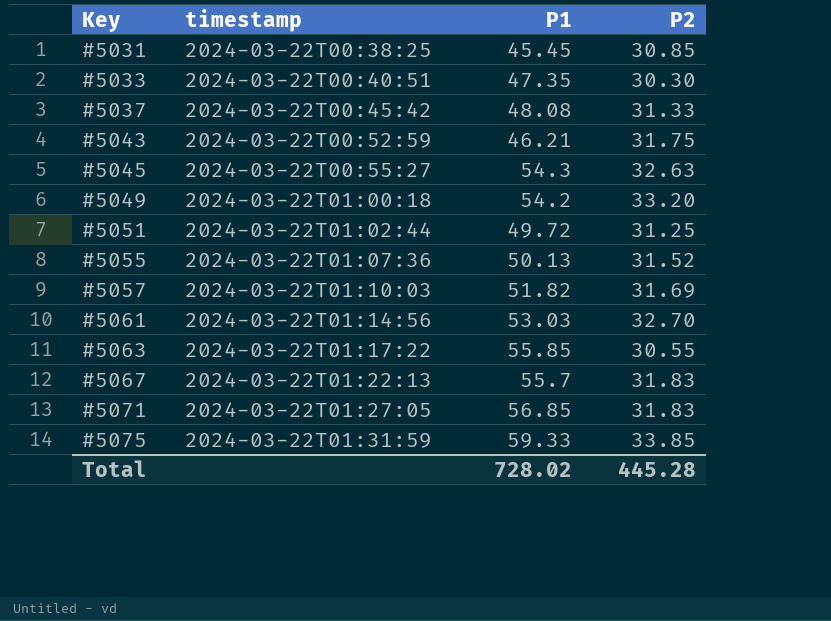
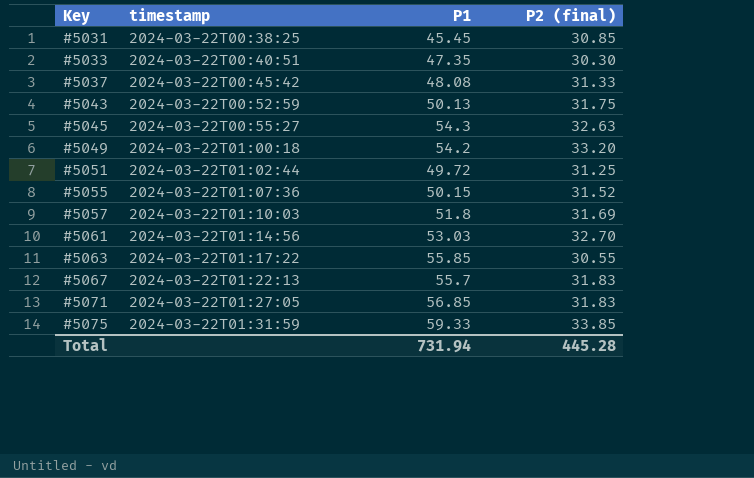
column name: P2 -> P2 (final)
#5043 | P1: 46.21 -> 50.13
#5055 | P1: 50.13 -> 50.15
#5057 | P1: 51.82 -> 51.8
Total | P1: 728.02 -> 731.94

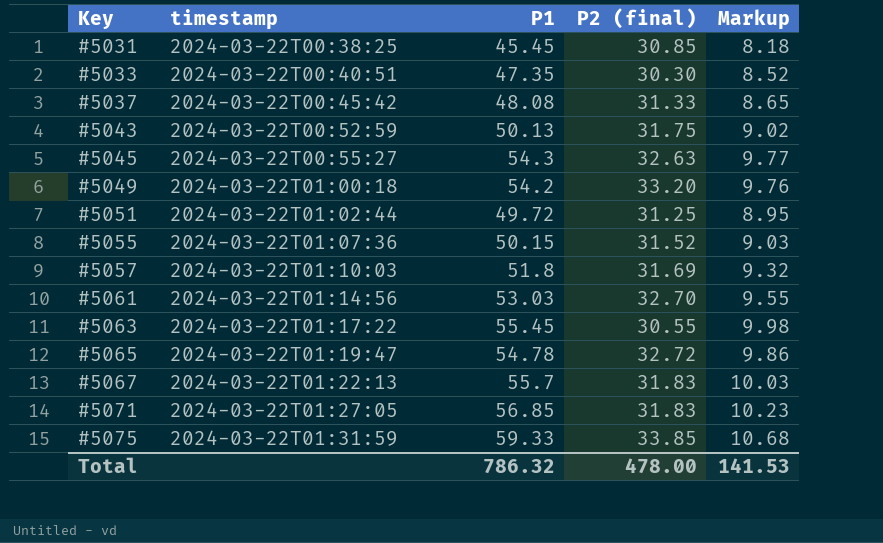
column Markup | formula: none -> [P1] * 0.18
#5063 | P1: 55.85 -> 55.45
row #5065: none -> 2024-03-22T01:19:47 | 54.78 | 32.72 | 9.86
Total | P1: 731.94 -> 786.32
Total | P2 (final): 445.28 -> 478.00

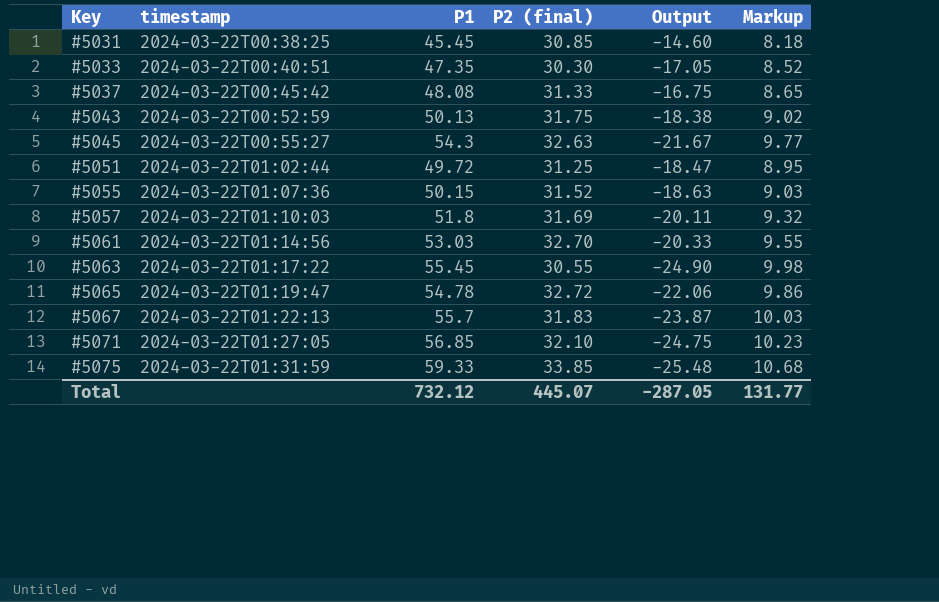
column Output | formula: none -> [P2 (final)] - [P1]
row #5049: 2024-03-22T01:00:18 | 54.2 | 33.20 | 9.76 -> none
#5071 | P2 (final): 31.83 -> 32.10
Total | P1: 786.32 -> 732.12
Total | P2 (final): 478.00 -> 445.07
Total | Markup: 141.53 -> 131.77

